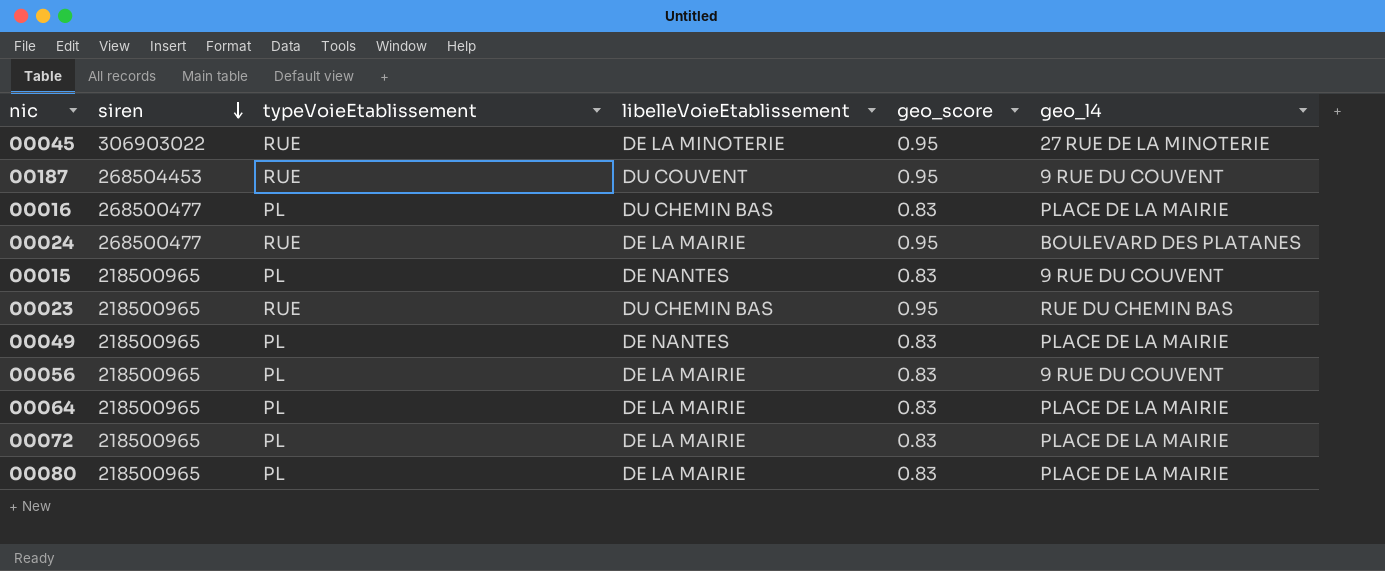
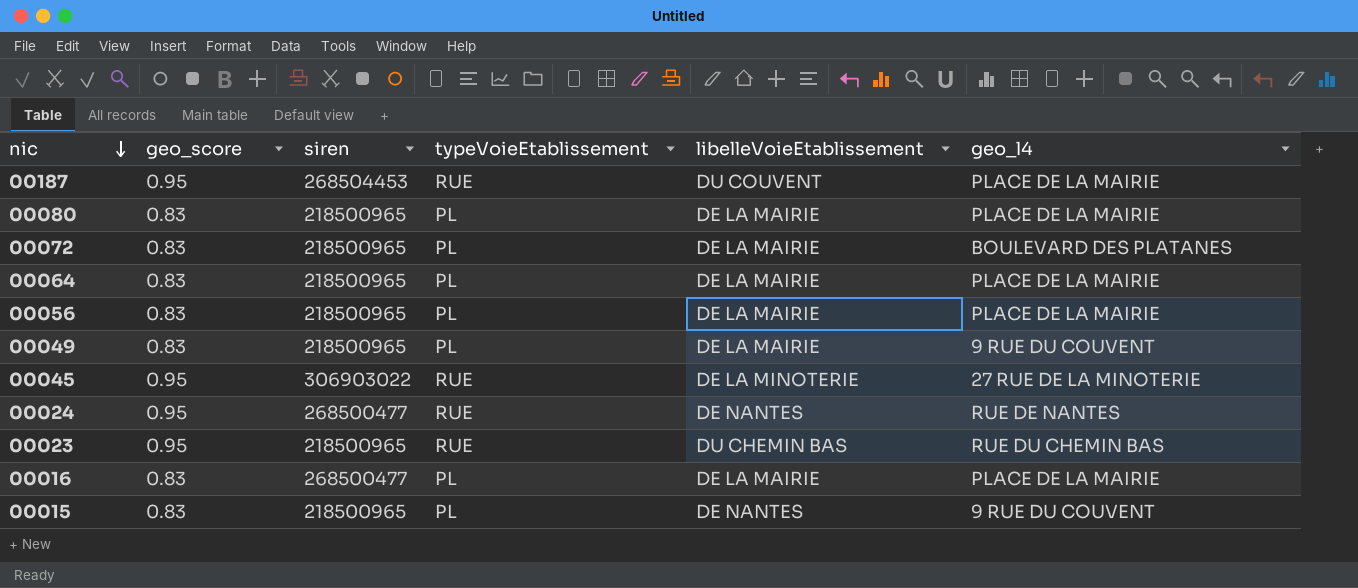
row order: siren descending -> nic descending
column geo_score | position: 5 -> 2
00187 | geo_l4: 9 RUE DU COUVENT -> PLACE DE LA MAIRIE
00072 | geo_l4: PLACE DE LA MAIRIE -> BOULEVARD DES PLATANES
00056 | geo_l4: 9 RUE DU COUVENT -> PLACE DE LA MAIRIE
00049 | libelleVoieEtablissement: DE NANTES -> DE LA MAIRIE
00049 | geo_l4: PLACE DE LA MAIRIE -> 9 RUE DU COUVENT
00024 | libelleVoieEtablissement: DE LA MAIRIE -> DE NANTES
00024 | geo_l4: BOULEVARD DES PLATANES -> RUE DE NANTES
00016 | libelleVoieEtablissement: DU CHEMIN BAS -> DE LA MAIRIE

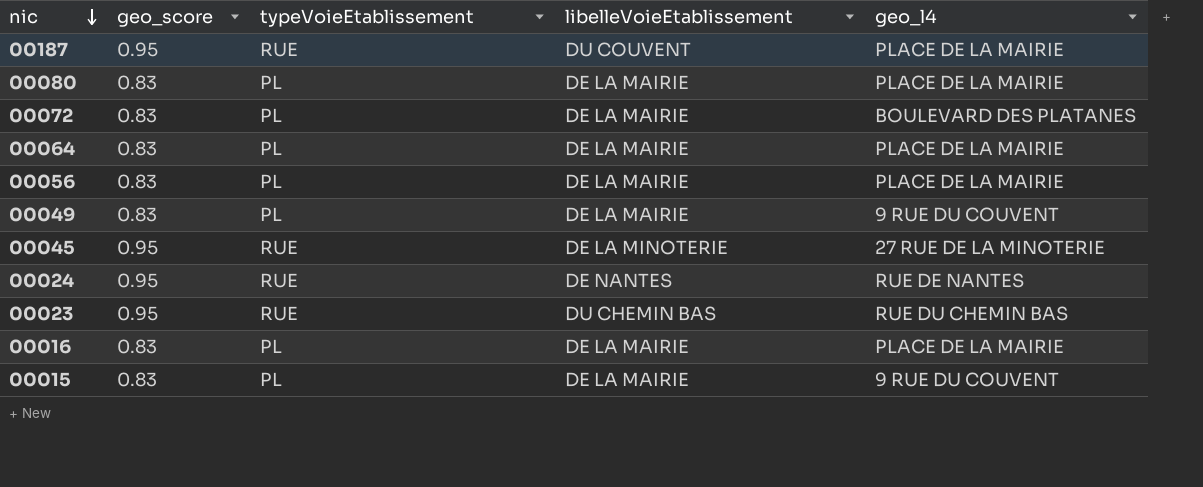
column siren | position: 3 -> none
00015 | libelleVoieEtablissement: DE NANTES -> DE LA MAIRIE

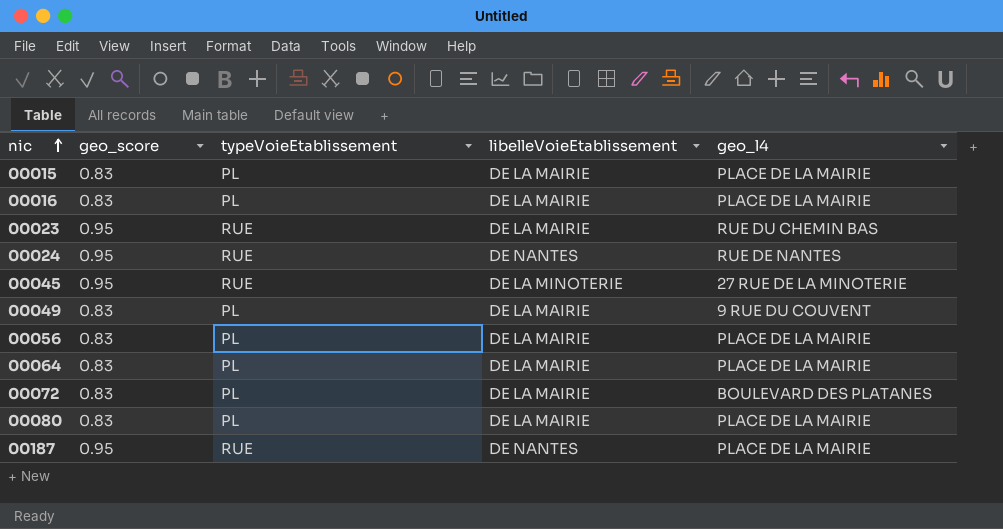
row order: nic descending -> nic ascending
00015 | geo_l4: 9 RUE DU COUVENT -> PLACE DE LA MAIRIE
00023 | libelleVoieEtablissement: DU CHEMIN BAS -> DE LA MAIRIE
00187 | libelleVoieEtablissement: DU COUVENT -> DE NANTES

